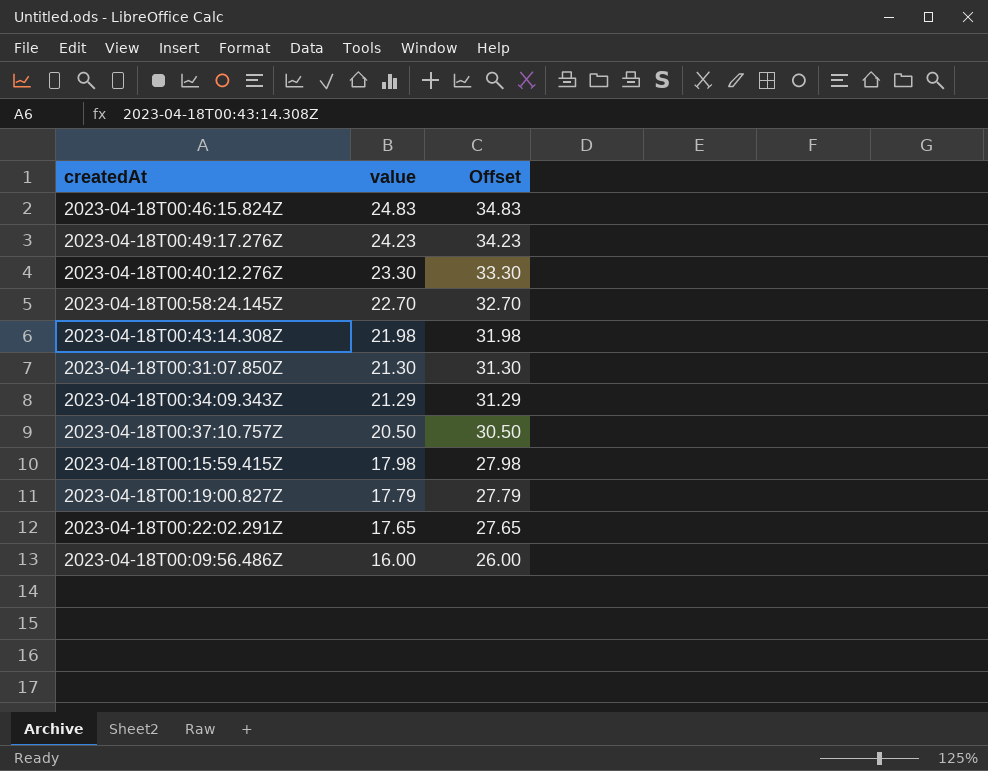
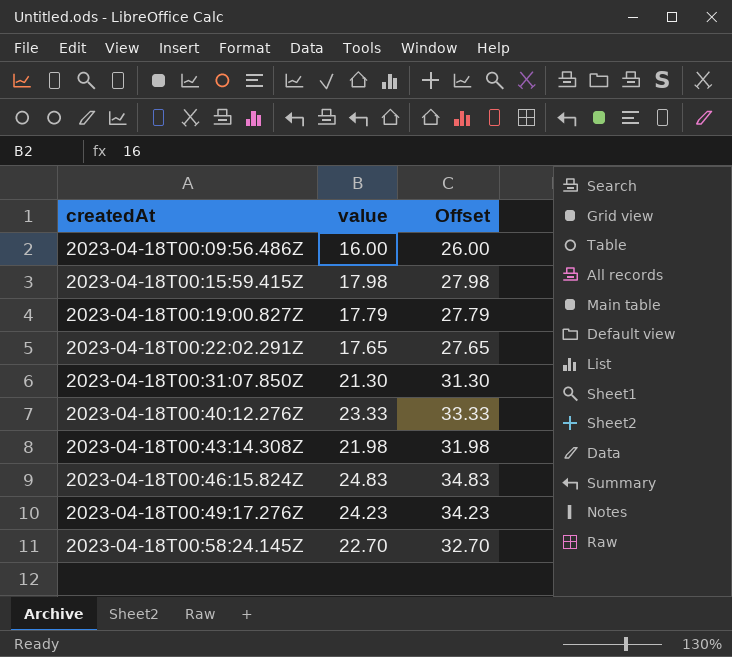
row order: value descending -> createdAt ascending
row 2023-04-18T00:34:09.343Z: 21.29 | 31.29 -> none
row 2023-04-18T00:37:10.757Z: 20.50 | 30.50 -> none
2023-04-18T00:40:12.276Z | value: 23.30 -> 23.33
2023-04-18T00:40:12.276Z | Offset: 33.30 -> 33.33

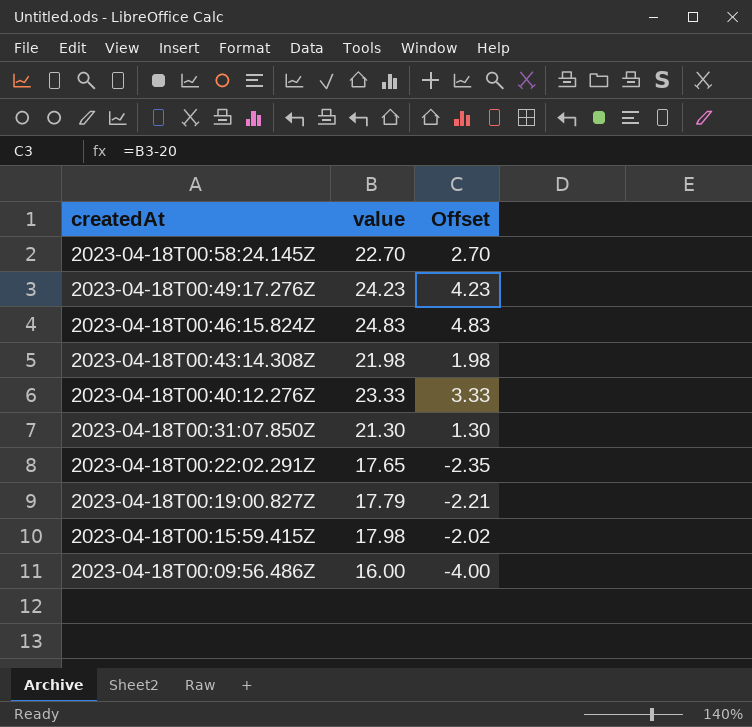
row order: createdAt ascending -> createdAt descending
column Offset | formula: [value] + 10 -> [value] - 20

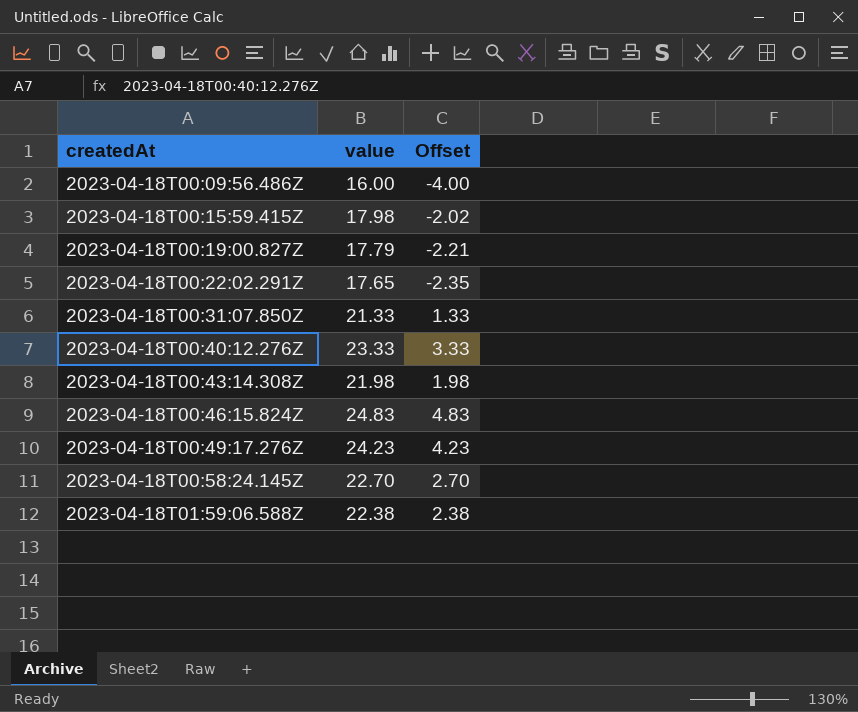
row order: createdAt descending -> createdAt ascending
2023-04-18T00:31:07.850Z | value: 21.30 -> 21.33
2023-04-18T00:31:07.850Z | Offset: 1.30 -> 1.33
row 2023-04-18T01:59:06.588Z: none -> 22.38 | 2.38

